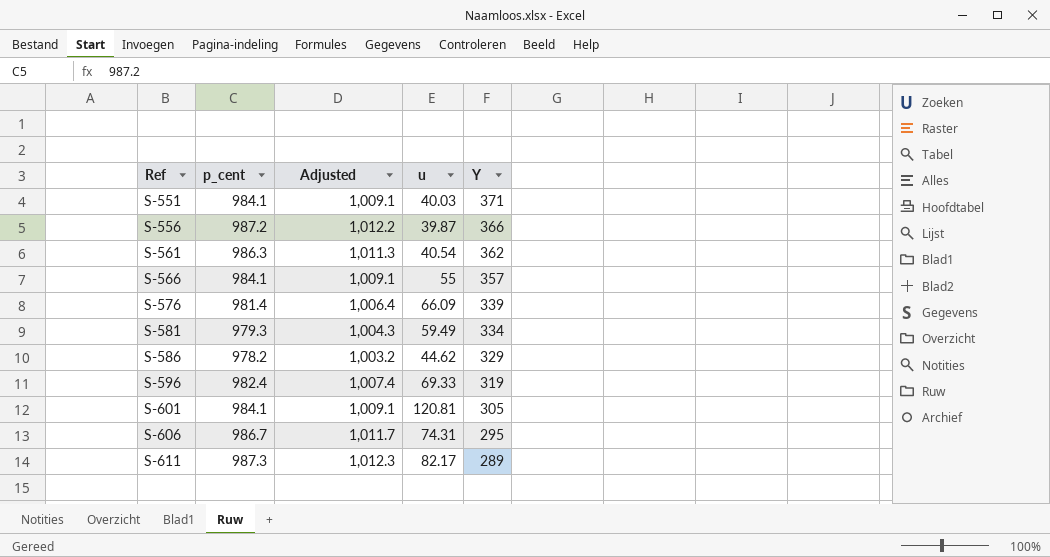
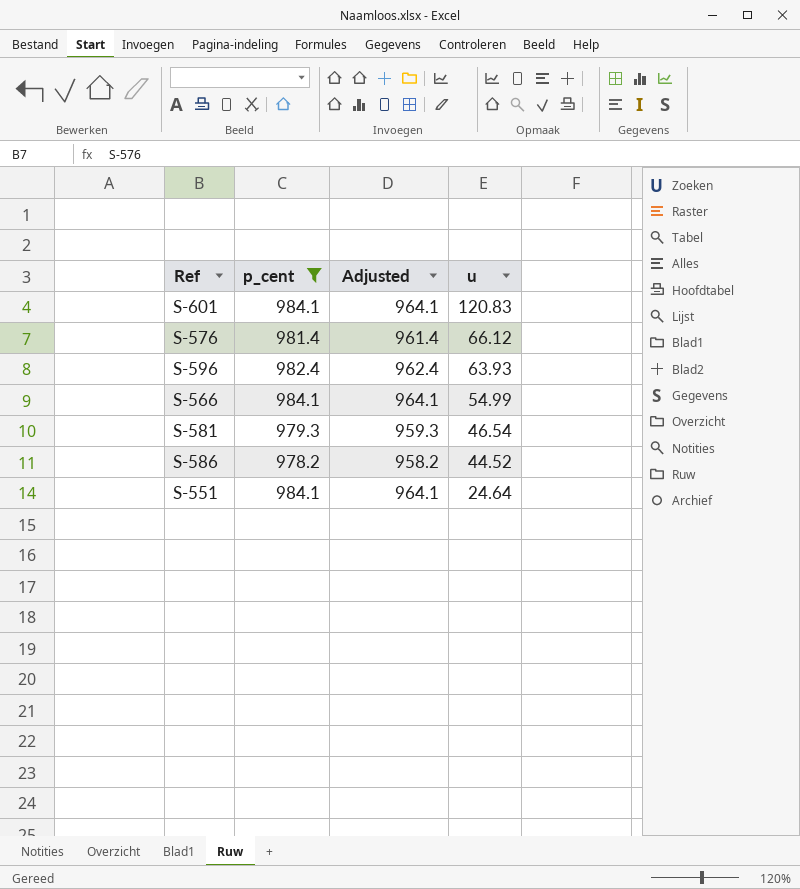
filter: none -> p_cent <= 984.1
row order: Ref ascending -> u descending
column Y | position: 5 -> none
column Adjusted | formula: [p_cent] + 25 -> [p_cent] - 20
S-601 | u: 120.81 -> 120.83
S-576 | u: 66.09 -> 66.12
S-596 | u: 69.33 -> 63.93
S-566 | u: 55 -> 54.99
S-581 | u: 59.49 -> 46.54
S-586 | u: 44.62 -> 44.52
S-551 | u: 40.03 -> 24.64

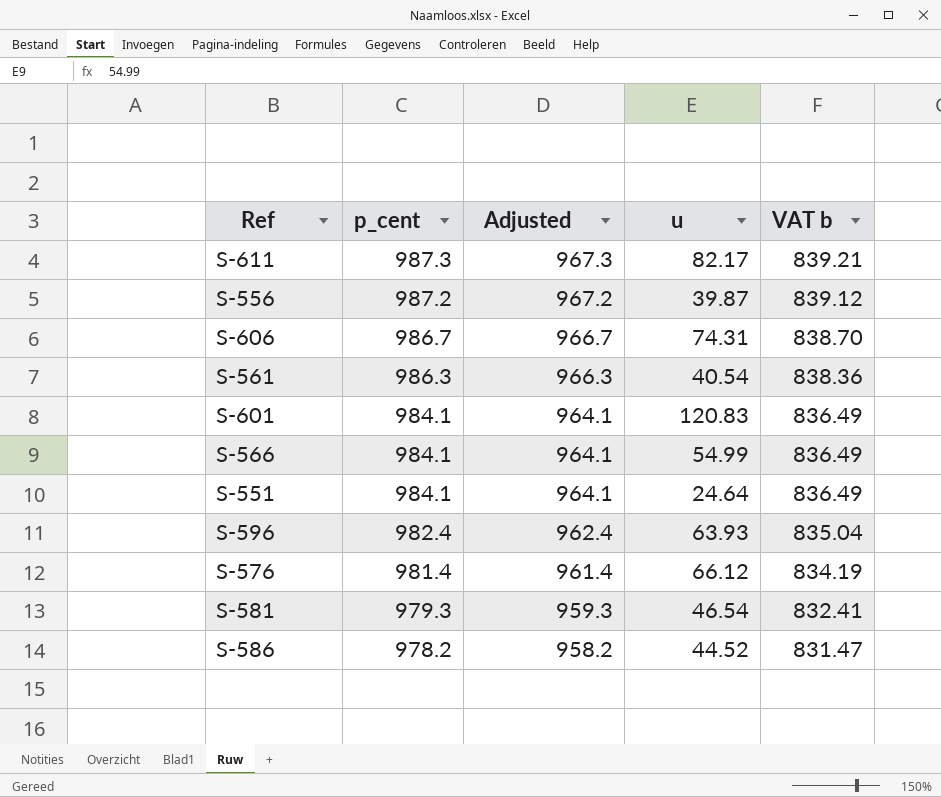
filter: p_cent <= 984.1 -> none
row order: u descending -> p_cent descending
column VAT b | formula: none -> [p_cent] * 0.85

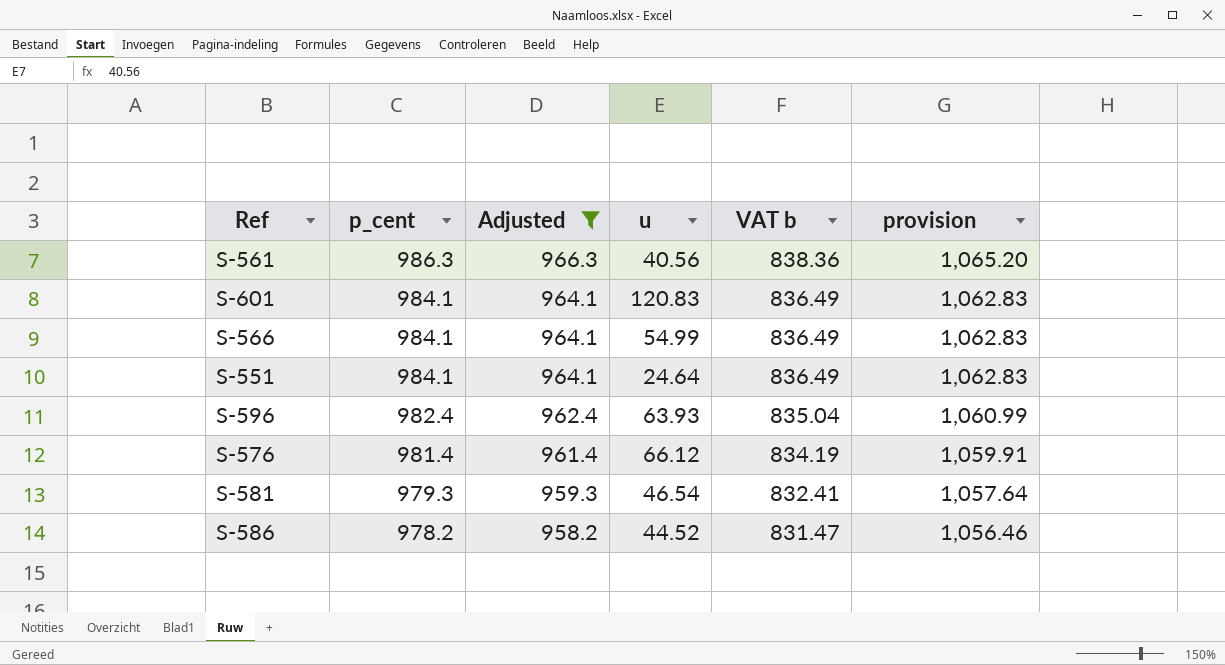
filter: none -> Adjusted <= 966.3
column provision | formula: none -> [p_cent] * 1.08
S-561 | u: 40.54 -> 40.56

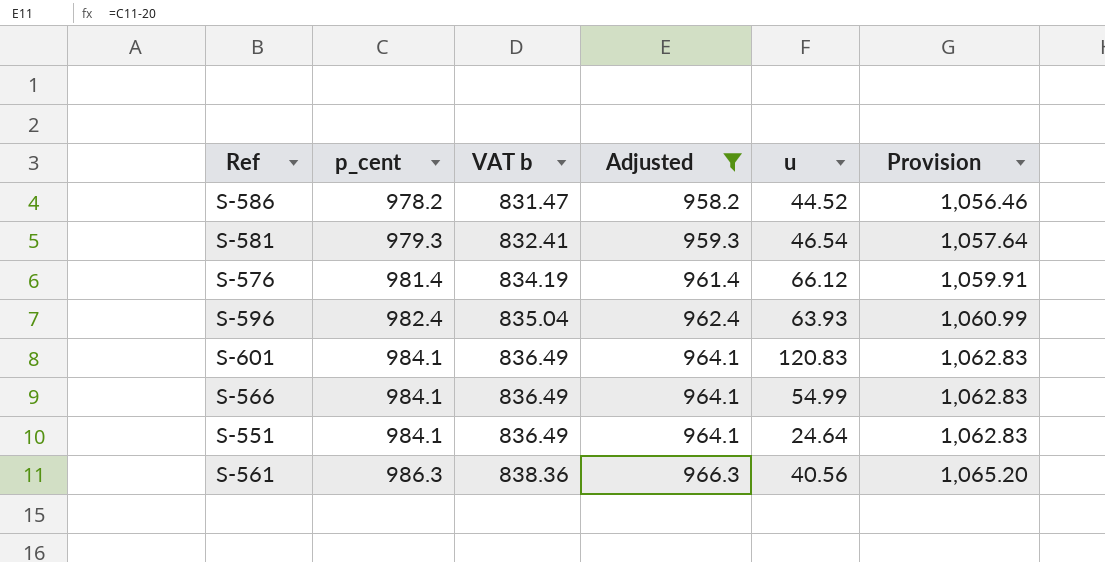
row order: p_cent descending -> p_cent ascending
column VAT b | position: 5 -> 3
column name: provision -> Provision

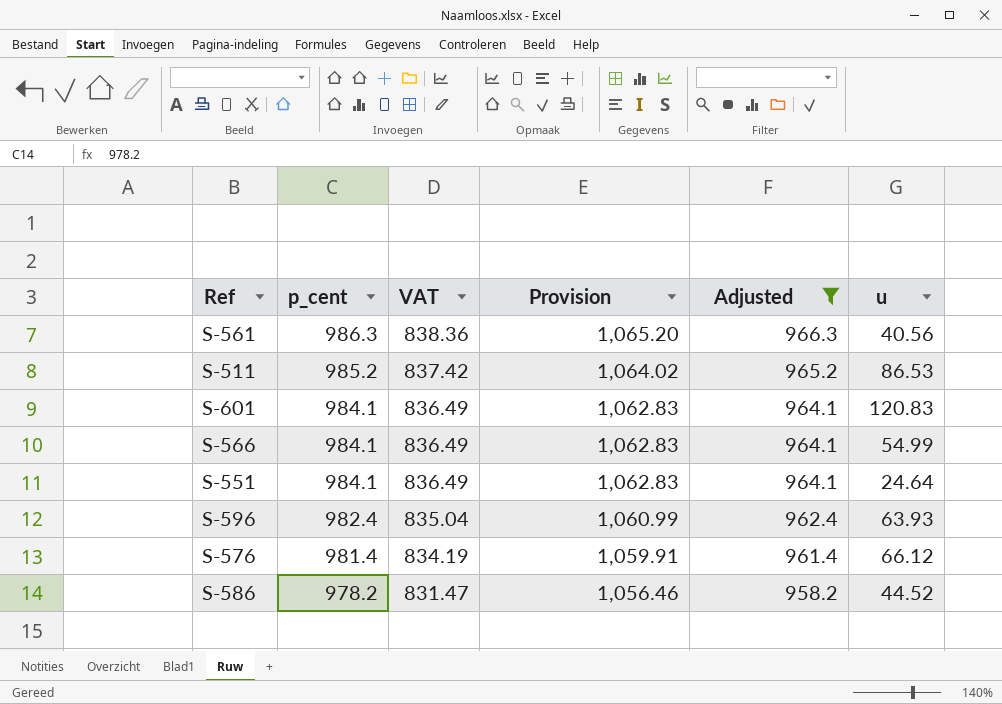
row order: p_cent ascending -> p_cent descending
column name: VAT b -> VAT
column Provision | position: 6 -> 4
row S-581: 979.3 | 832.41 | 959.3 | 46.54 | 1,057.64 -> none
row S-511: none -> 985.2 | 837.42 | 1,064.02 | 965.2 | 86.53

